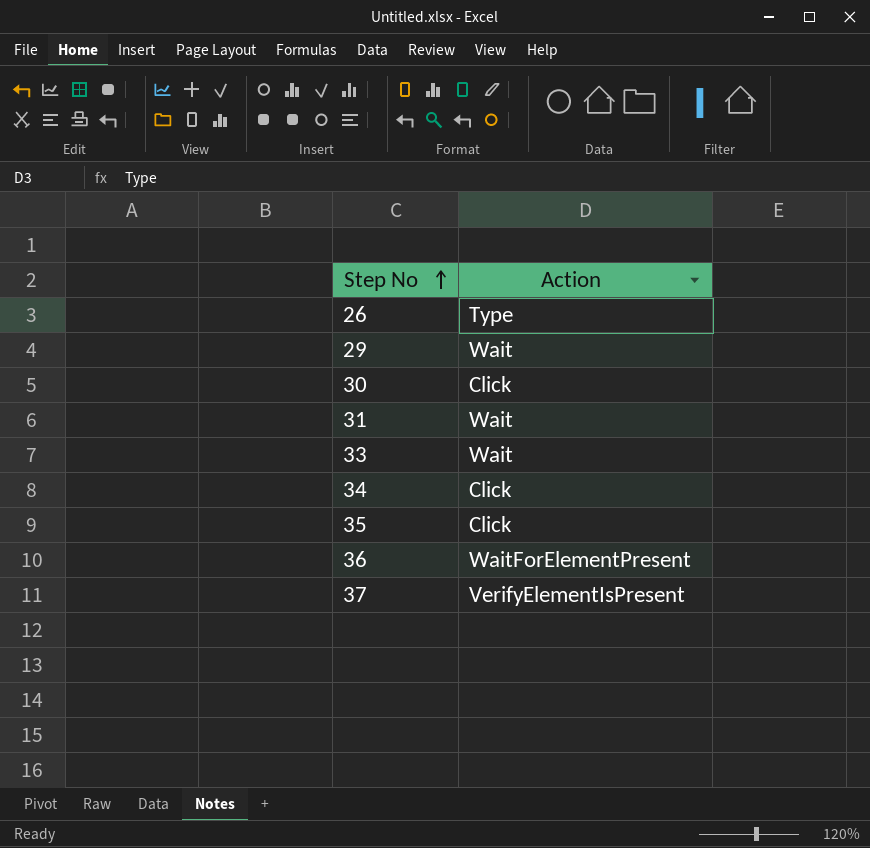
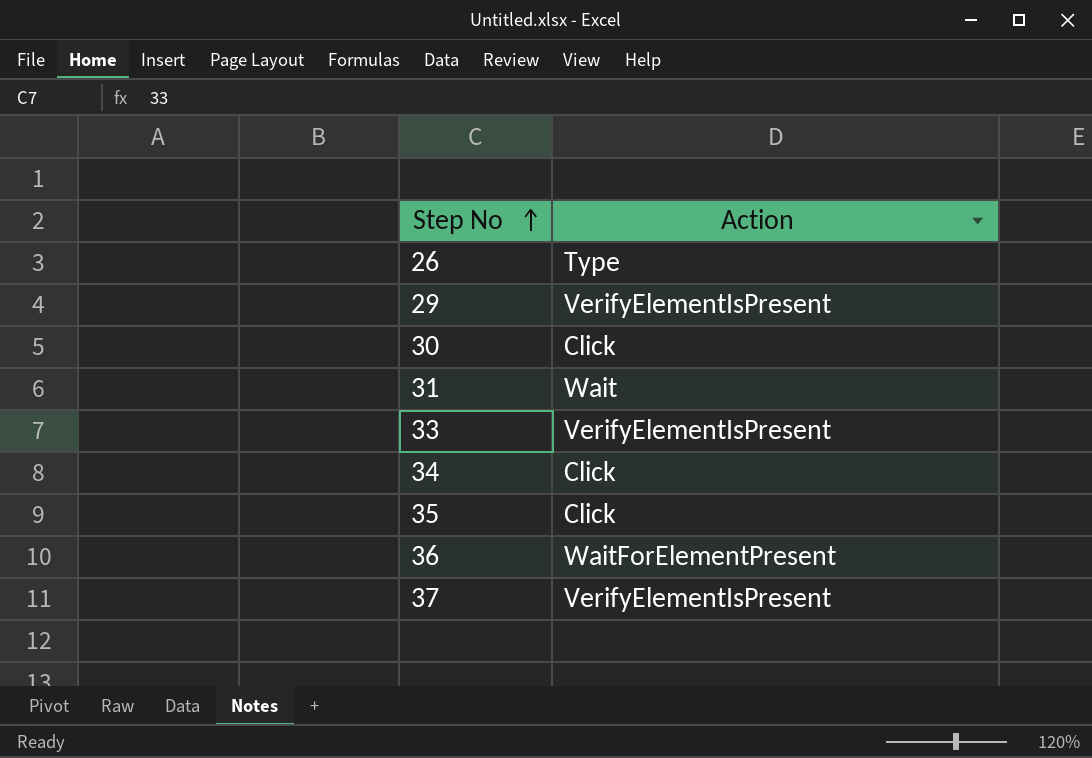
29 | Action: Wait -> VerifyElementIsPresent
33 | Action: Wait -> VerifyElementIsPresent

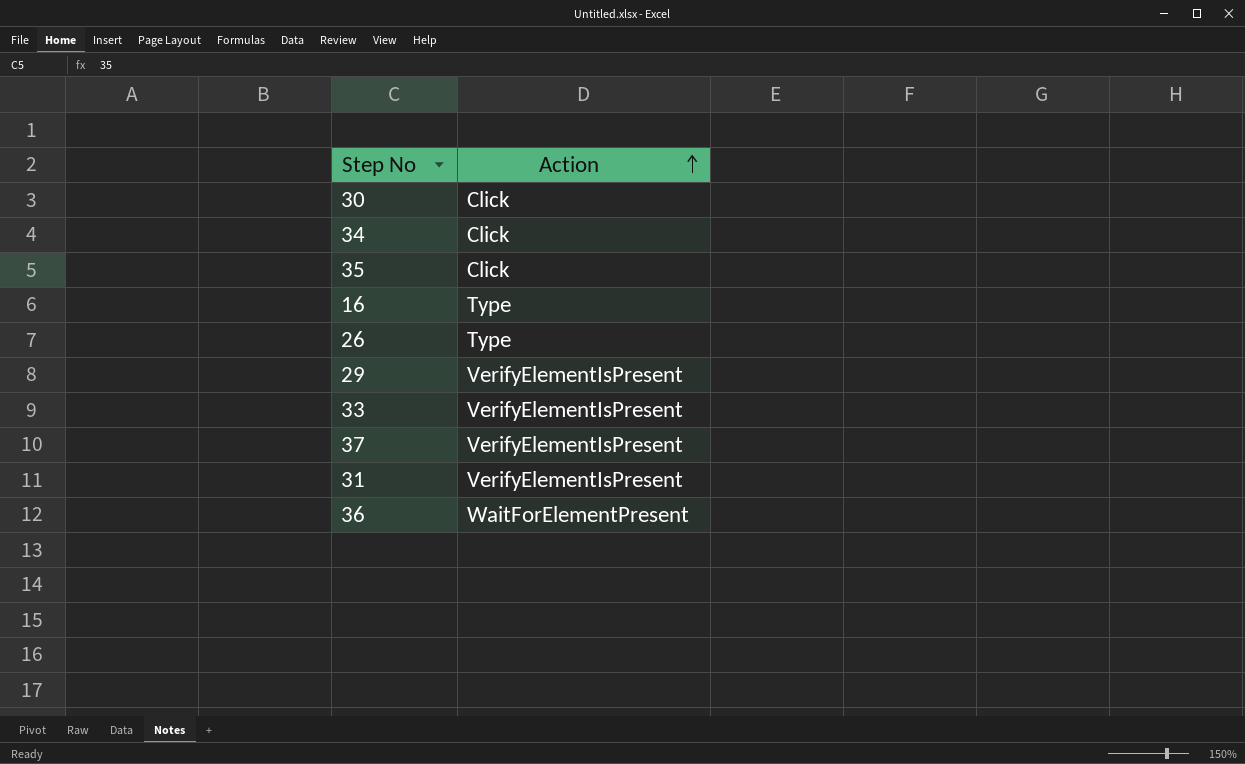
row order: Step No ascending -> Action ascending
row 16: none -> Type
31 | Action: Wait -> VerifyElementIsPresent

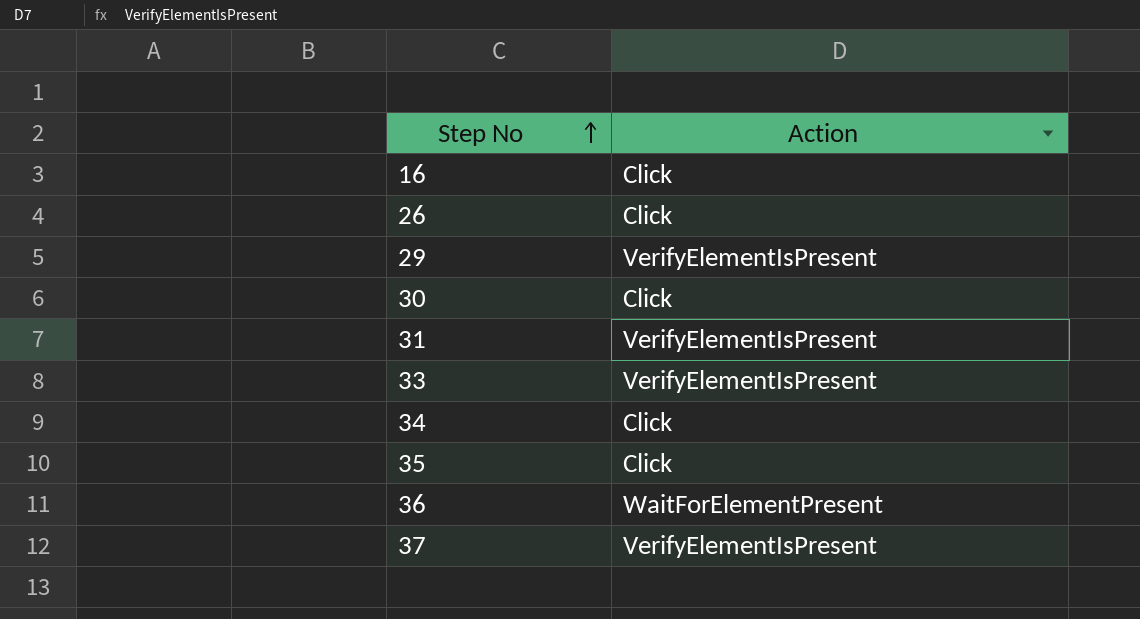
row order: Action ascending -> Step No ascending
16 | Action: Type -> Click
26 | Action: Type -> Click

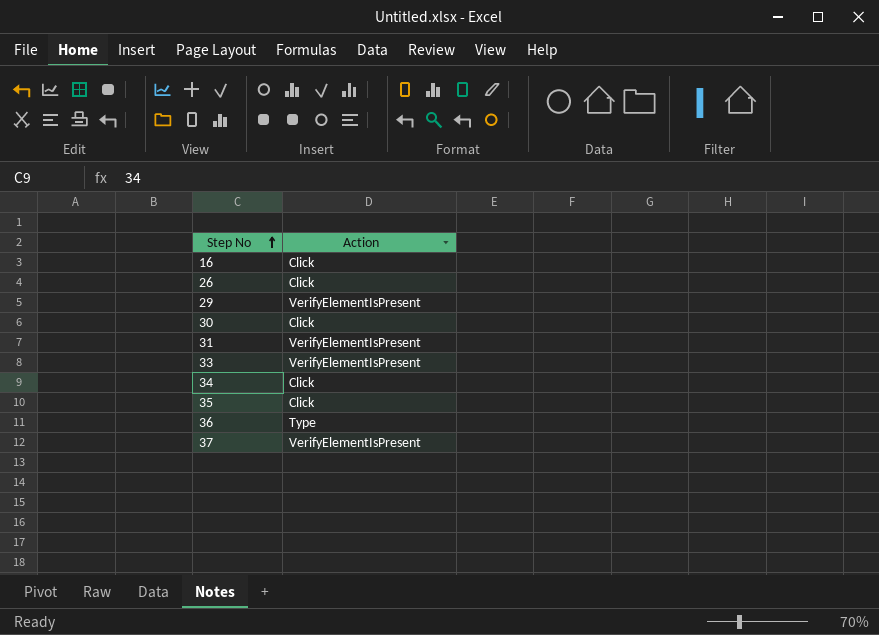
36 | Action: WaitForElementPresent -> Type

